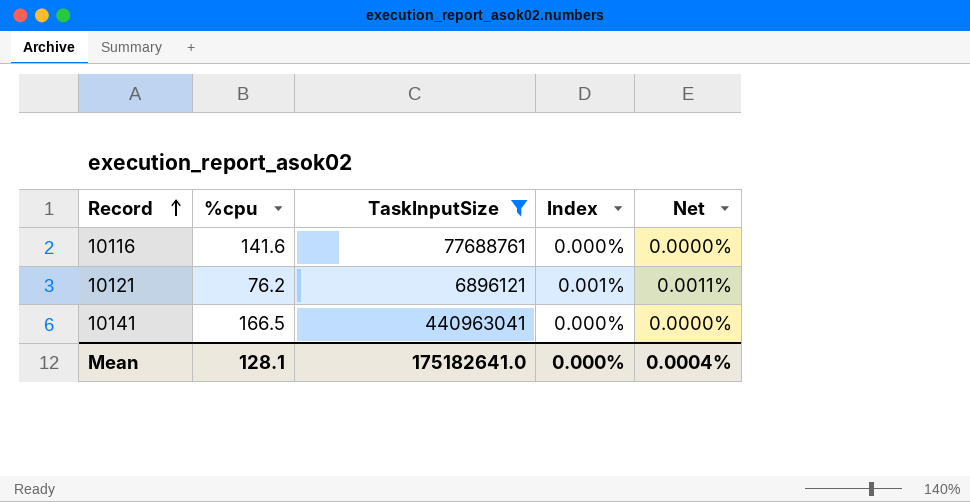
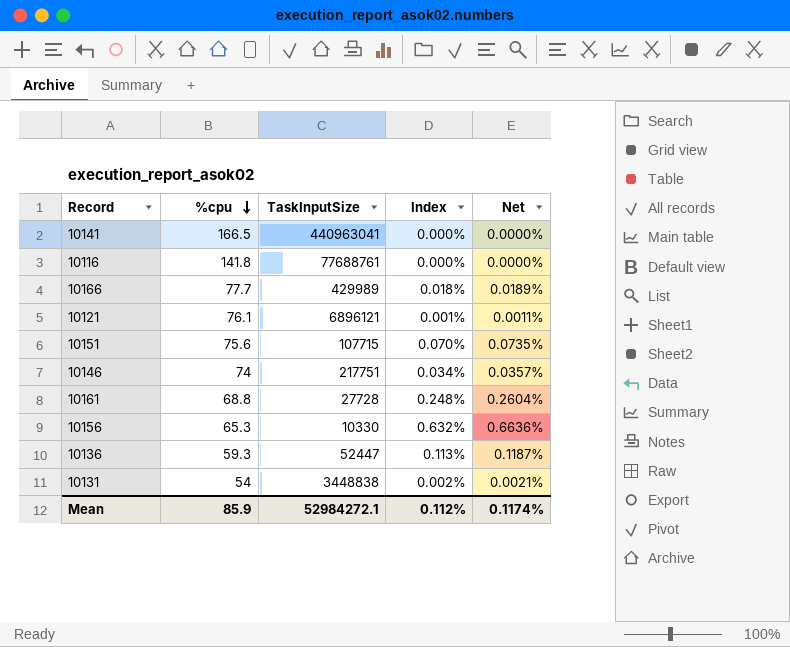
filter: TaskInputSize >= 6896121 -> none
row order: Record ascending -> %cpu descending
10116 | %cpu: 141.6 -> 141.8
10121 | %cpu: 76.2 -> 76.1
Mean | %cpu: 128.1 -> 85.9
Mean | TaskInputSize: 175182641.0 -> 52984272.1
Mean | Index: 0.000% -> 0.112%
Mean | Net: 0.0004% -> 0.1174%

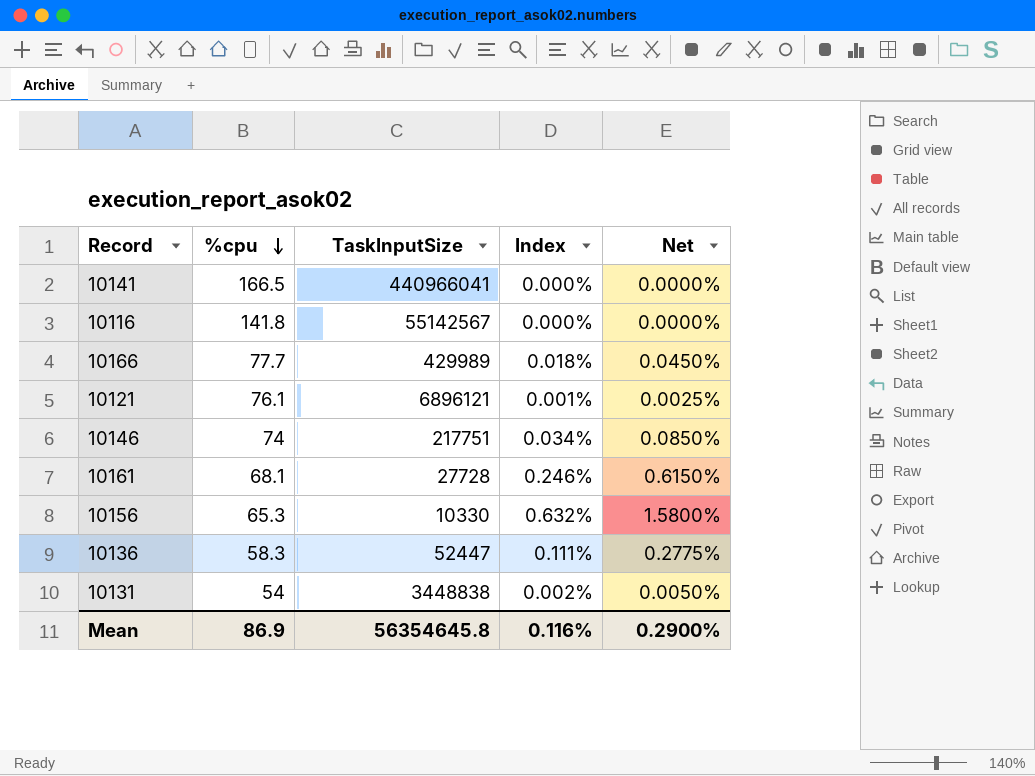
column Net | formula: [Index] * 1.05 -> [Index] * 2.5
row 10151: 75.6 | 107715 | 0.070% | 0.0735% -> none
10141 | TaskInputSize: 440963041 -> 440966041
10116 | TaskInputSize: 77688761 -> 55142567
10161 | %cpu: 68.8 -> 68.1
10161 | Index: 0.248% -> 0.246%
10136 | %cpu: 59.3 -> 58.3
10136 | Index: 0.113% -> 0.111%
Mean | %cpu: 85.9 -> 86.9
Mean | TaskInputSize: 52984272.1 -> 56354645.8
Mean | Index: 0.112% -> 0.116%
Mean | Net: 0.1174% -> 0.2900%

